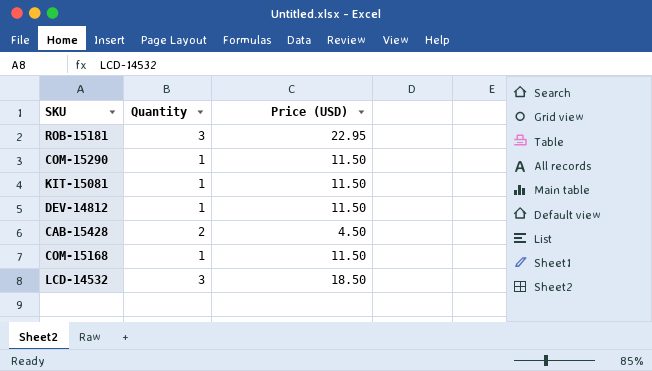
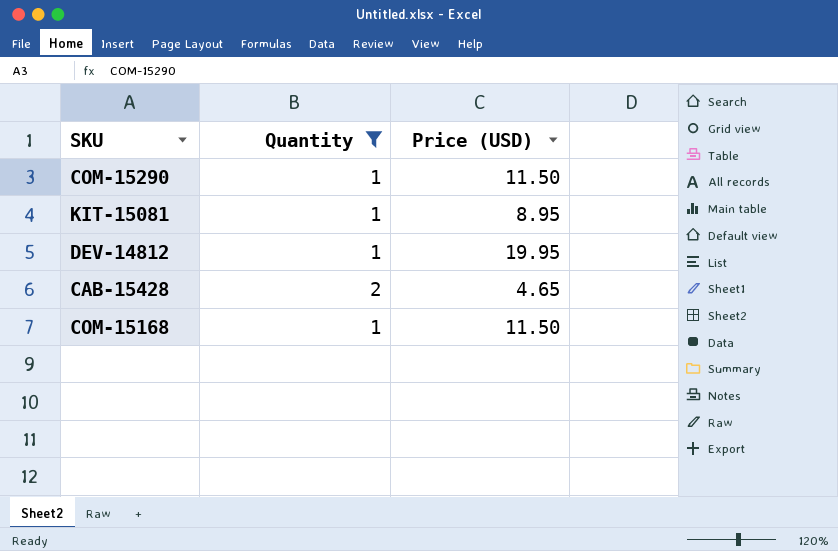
filter: none -> Quantity != 3
KIT-15081 | Price (USD): 11.50 -> 8.95
DEV-14812 | Price (USD): 11.50 -> 19.95
CAB-15428 | Price (USD): 4.50 -> 4.65

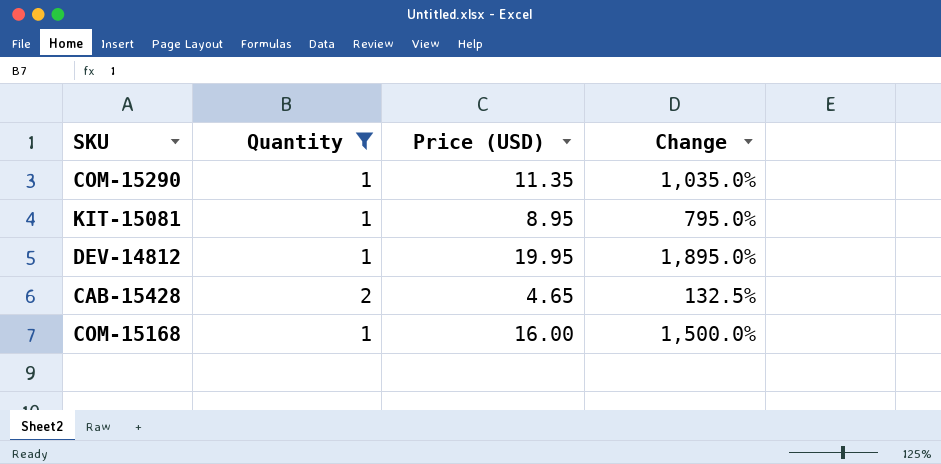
column Change | formula: none -> ([Price (USD)] - [Quantity]) / [Quantity]
COM-15290 | Price (USD): 11.50 -> 11.35
COM-15168 | Price (USD): 11.50 -> 16.00

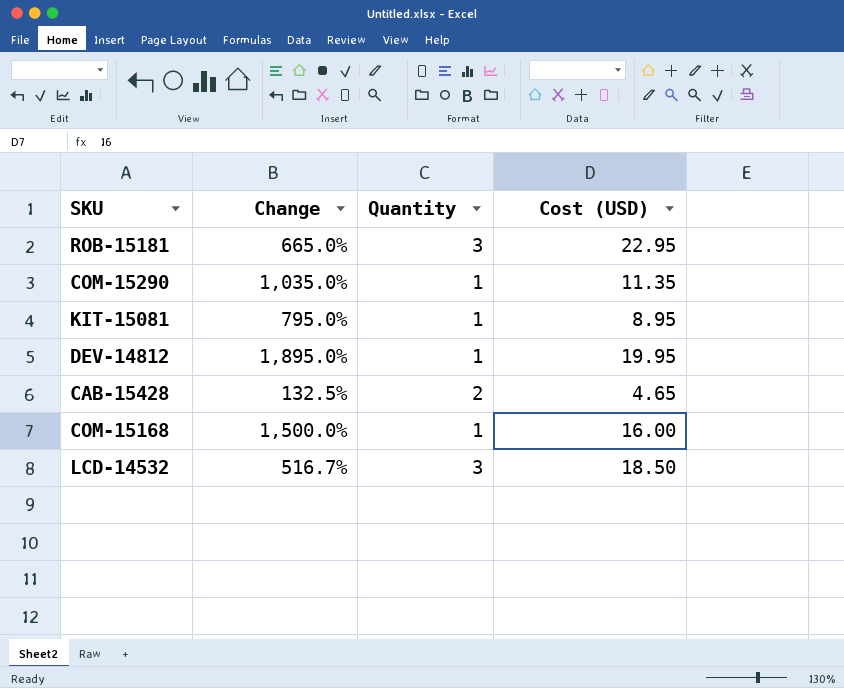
filter: Quantity != 3 -> none
column Change | position: 4 -> 2
column name: Price (USD) -> Cost (USD)

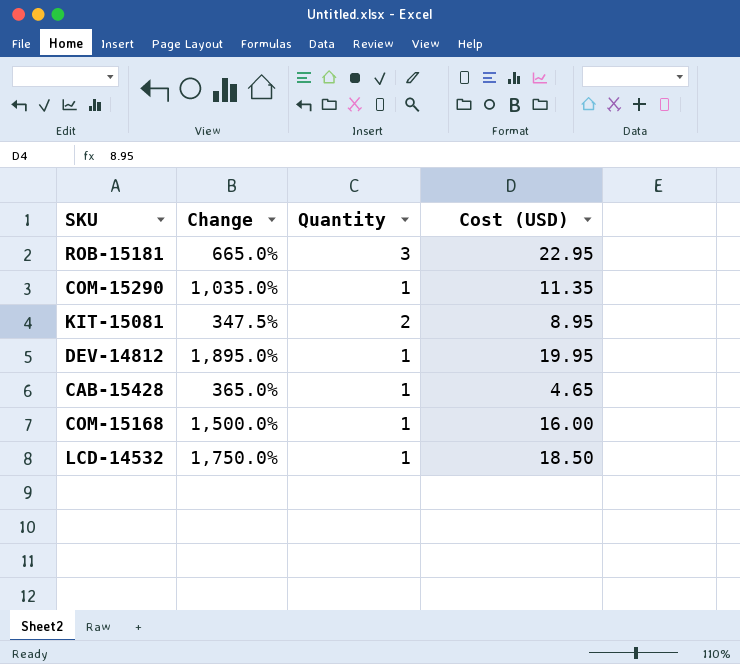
KIT-15081 | Change: 795.0% -> 347.5%
KIT-15081 | Quantity: 1 -> 2
CAB-15428 | Change: 132.5% -> 365.0%
CAB-15428 | Quantity: 2 -> 1
LCD-14532 | Change: 516.7% -> 1,750.0%
LCD-14532 | Quantity: 3 -> 1

